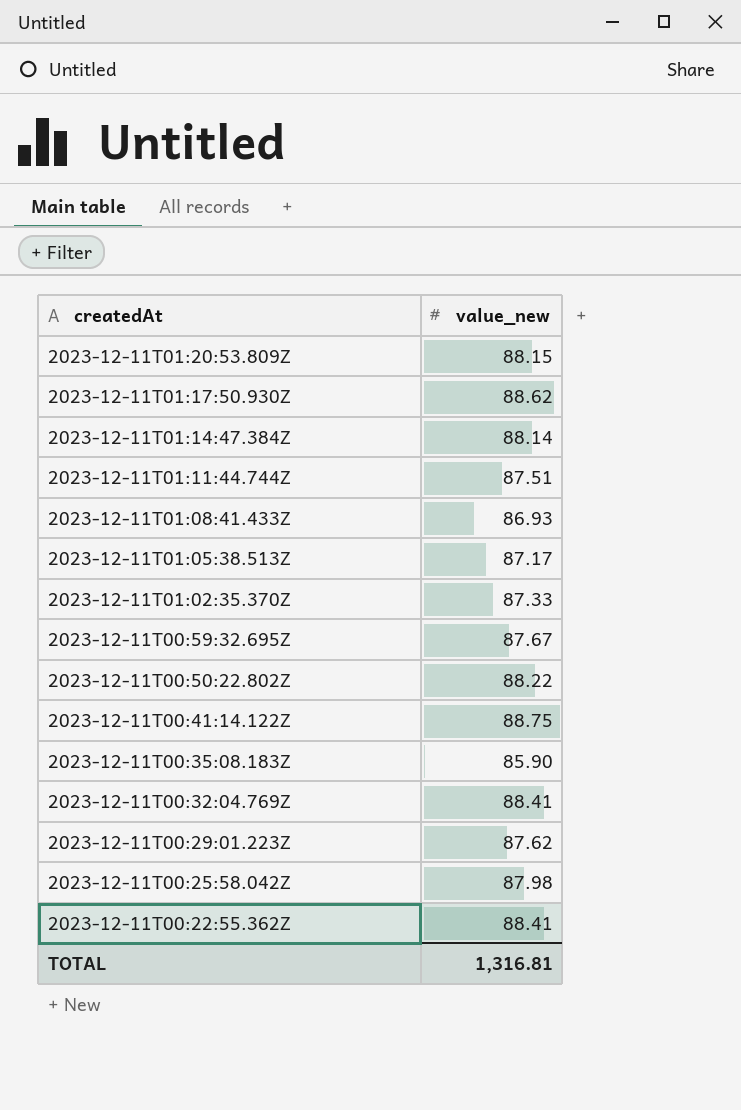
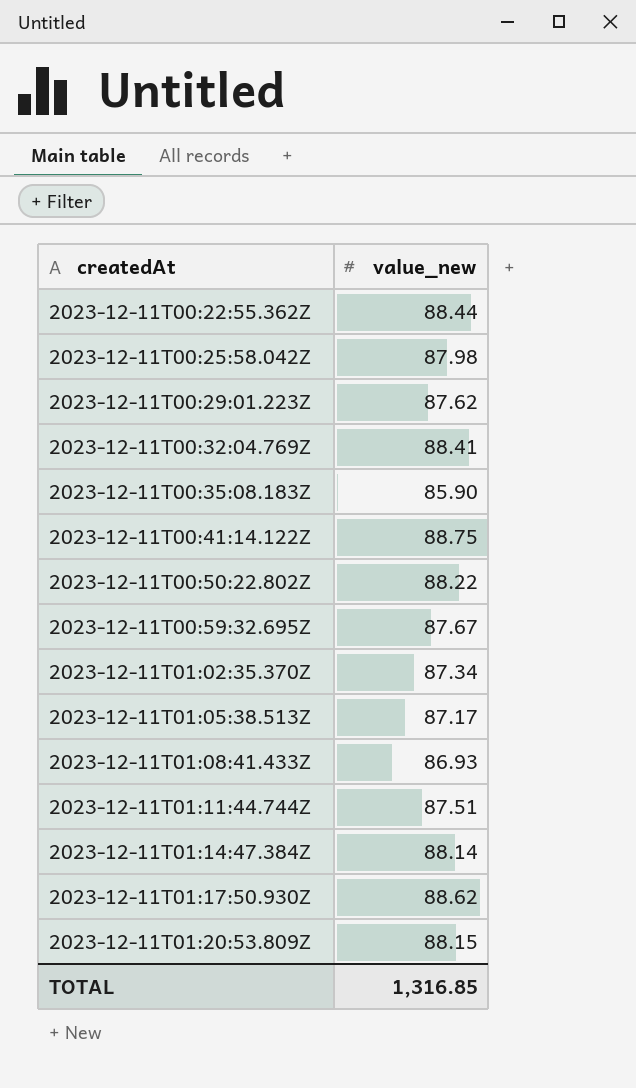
row order: createdAt descending -> createdAt ascending
2023-12-11T00:22:55.362Z | value_new: 88.41 -> 88.44
2023-12-11T01:02:35.370Z | value_new: 87.33 -> 87.34
TOTAL | value_new: 1,316.81 -> 1,316.85

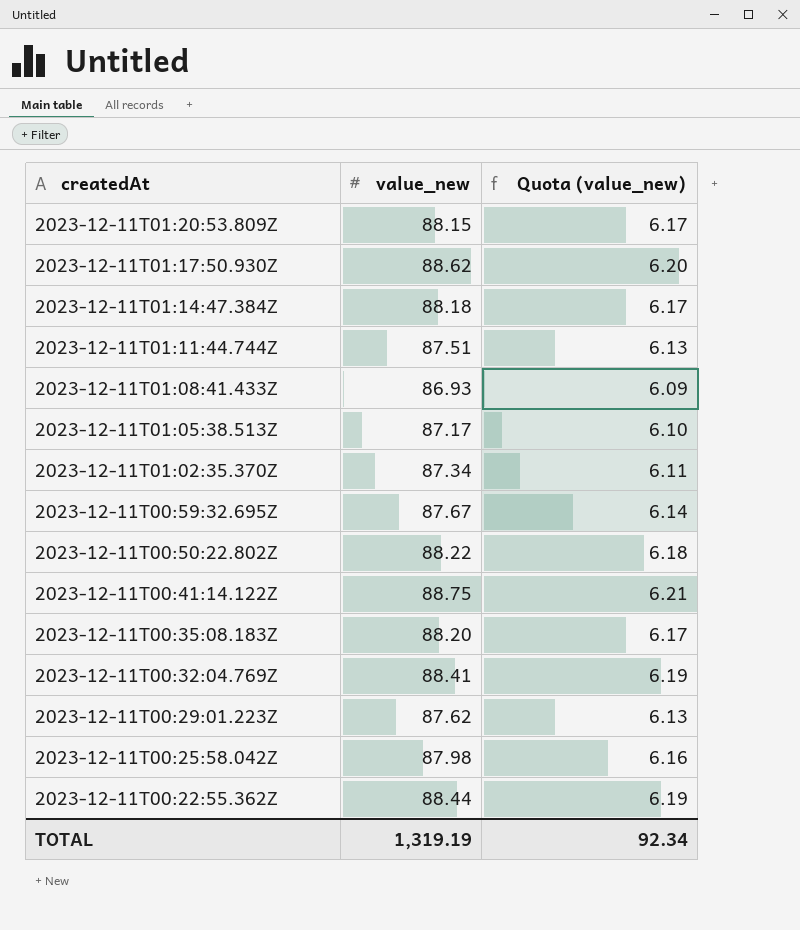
row order: createdAt ascending -> createdAt descending
column Quota (value_new) | formula: none -> [value_new] * 0.07
2023-12-11T01:14:47.384Z | value_new: 88.14 -> 88.18
2023-12-11T00:35:08.183Z | value_new: 85.90 -> 88.20
TOTAL | value_new: 1,316.85 -> 1,319.19

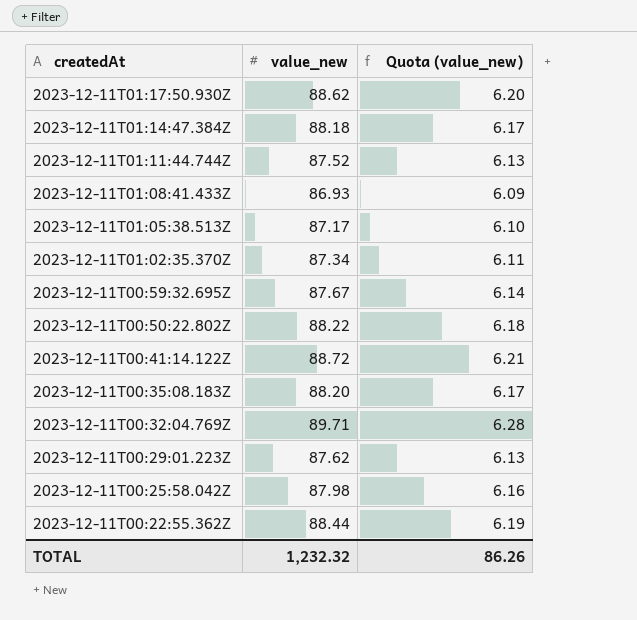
row 2023-12-11T01:20:53.809Z: 88.15 | 6.17 -> none
2023-12-11T01:11:44.744Z | value_new: 87.51 -> 87.52
2023-12-11T00:41:14.122Z | value_new: 88.75 -> 88.72
2023-12-11T00:32:04.769Z | value_new: 88.41 -> 89.71
2023-12-11T00:32:04.769Z | Quota (value_new): 6.19 -> 6.28
TOTAL | value_new: 1,319.19 -> 1,232.32
TOTAL | Quota (value_new): 92.34 -> 86.26

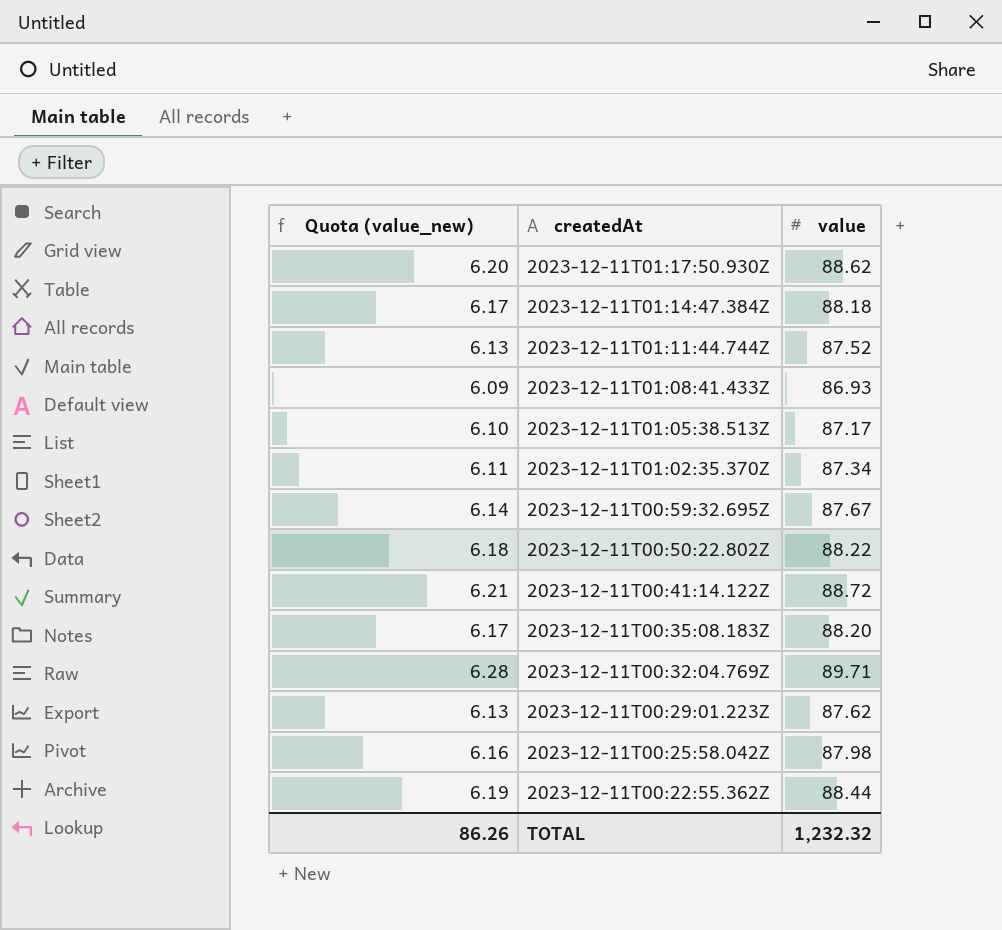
column Quota (value_new) | position: 3 -> 1
column name: value_new -> value

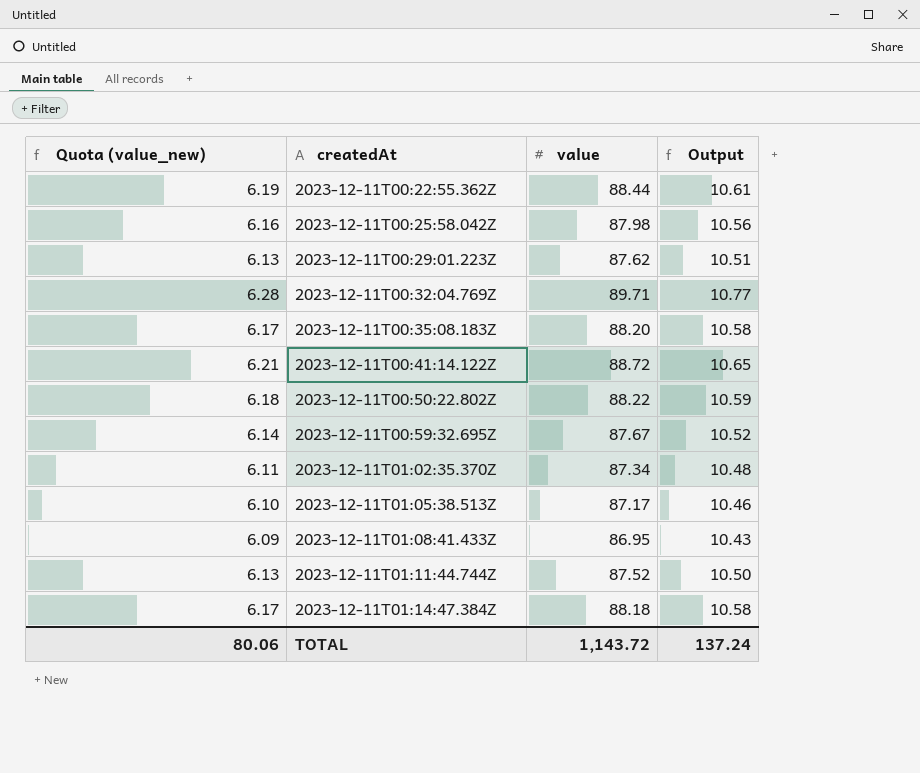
row order: createdAt descending -> createdAt ascending
column Output | formula: none -> [value] * 0.12
row 2023-12-11T01:17:50.930Z: 6.20 | 88.62 -> none
2023-12-11T01:08:41.433Z | value: 86.93 -> 86.95
TOTAL | Quota (value_new): 86.26 -> 80.06
TOTAL | value: 1,232.32 -> 1,143.72

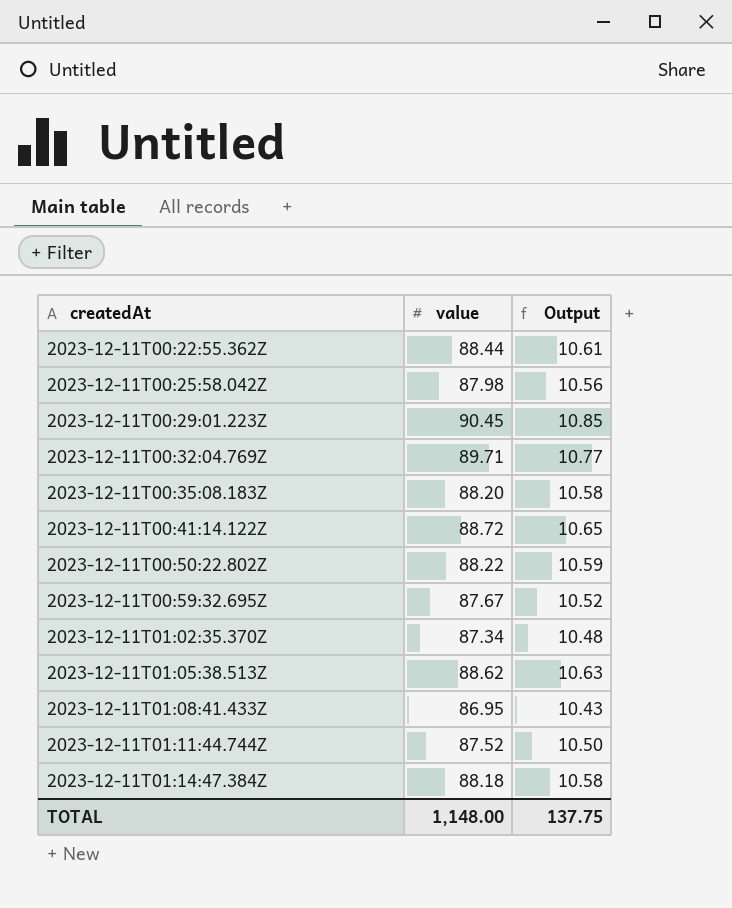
column Quota (value_new) | formula: [value] * 0.07 -> none
2023-12-11T00:29:01.223Z | value: 87.62 -> 90.45
2023-12-11T00:29:01.223Z | Output: 10.51 -> 10.85
2023-12-11T01:05:38.513Z | value: 87.17 -> 88.62
2023-12-11T01:05:38.513Z | Output: 10.46 -> 10.63
TOTAL | value: 1,143.72 -> 1,148.00
TOTAL | Output: 137.24 -> 137.75

